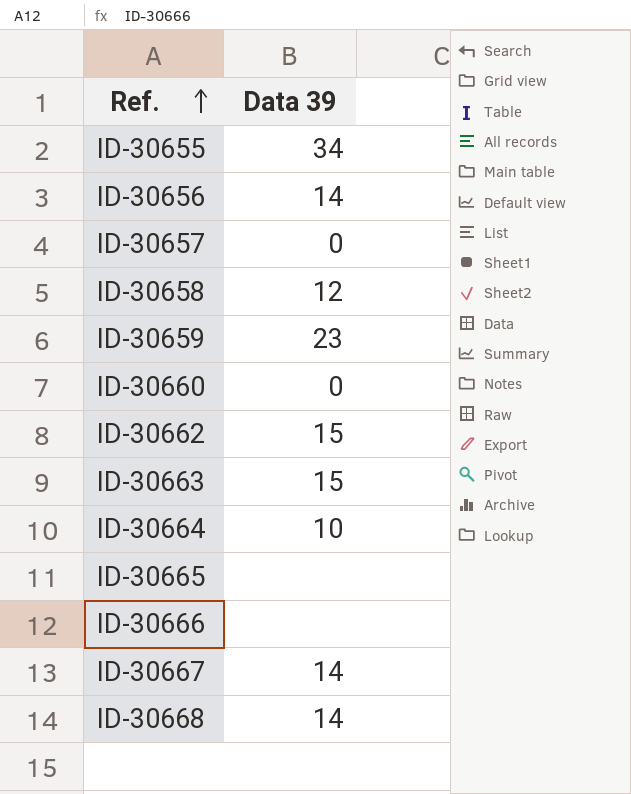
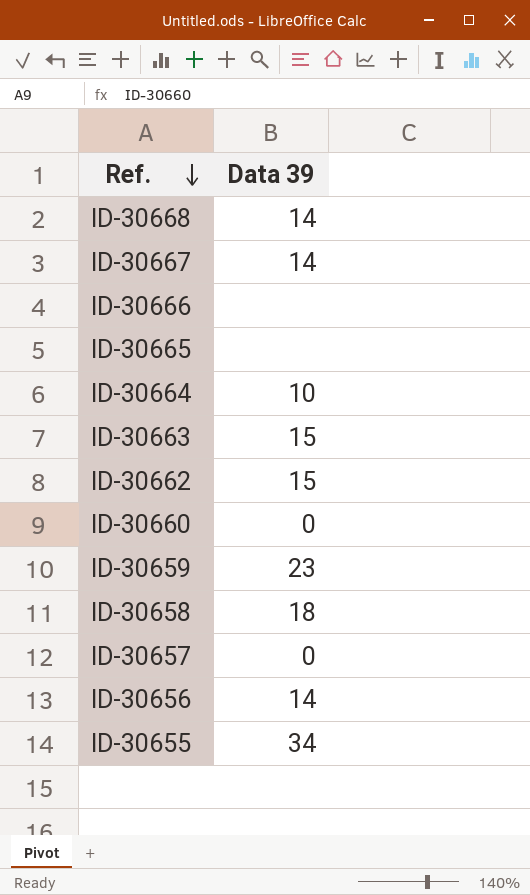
row order: Ref. ascending -> Ref. descending
ID-30658 | Data 39: 12 -> 18

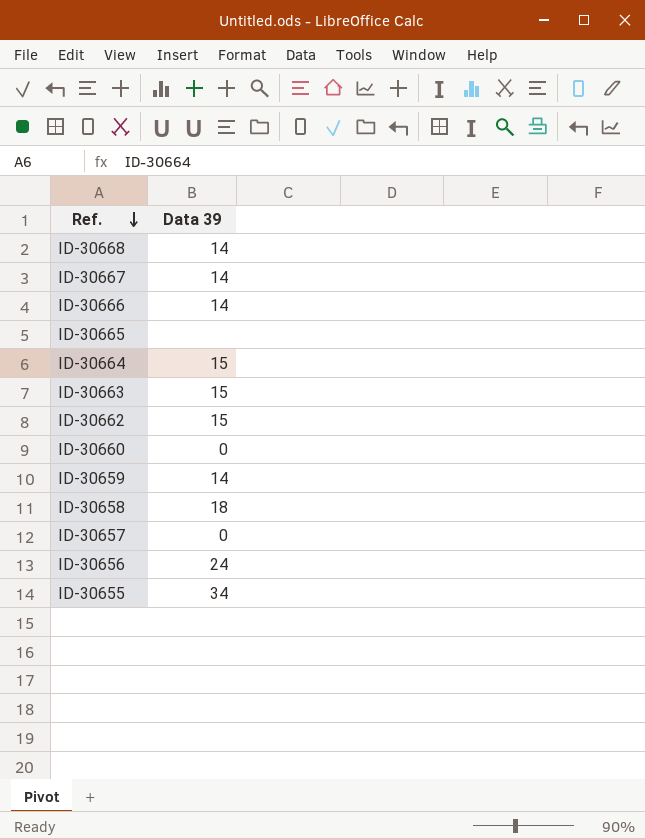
ID-30666 | Data 39: none -> 14
ID-30664 | Data 39: 10 -> 15
ID-30659 | Data 39: 23 -> 14
ID-30656 | Data 39: 14 -> 24

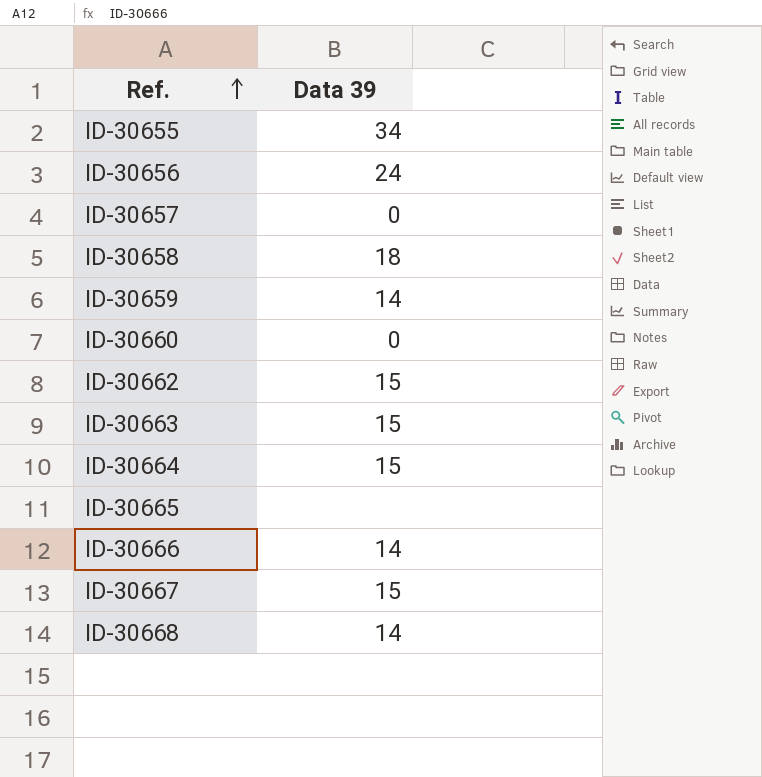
row order: Ref. descending -> Ref. ascending
ID-30667 | Data 39: 14 -> 15

